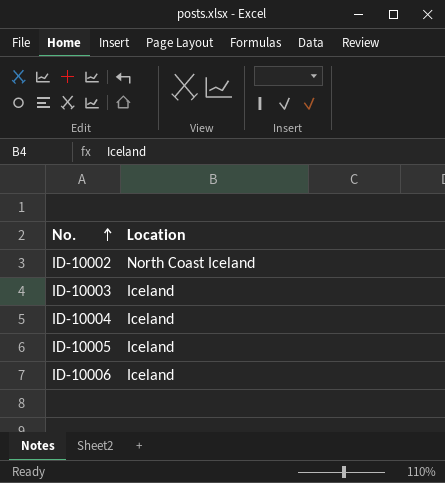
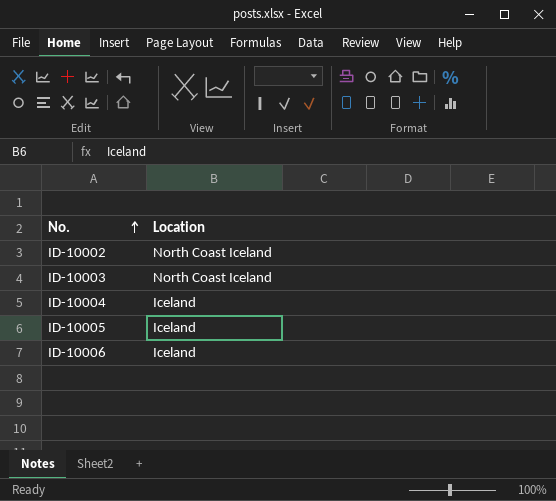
ID-10003 | Location: Iceland -> North Coast Iceland

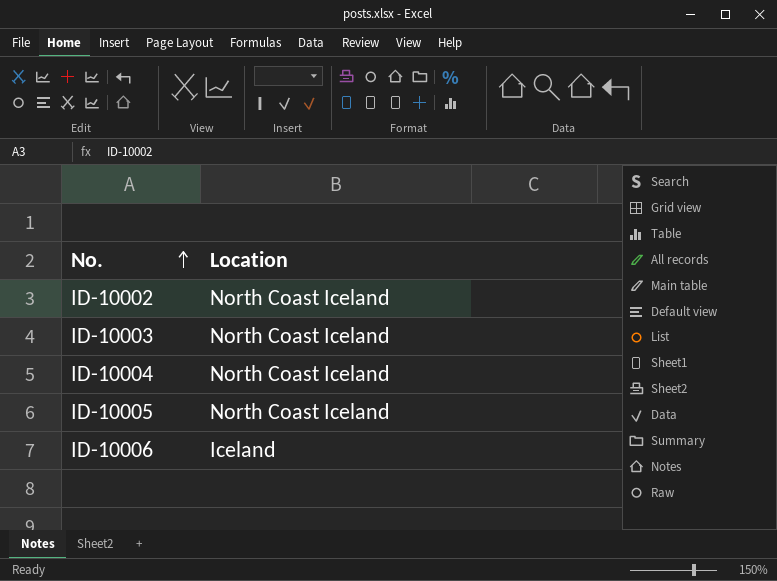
ID-10004 | Location: Iceland -> North Coast Iceland
ID-10005 | Location: Iceland -> North Coast Iceland

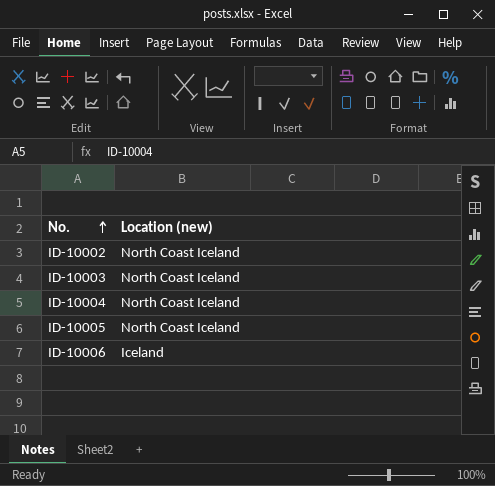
column name: Location -> Location (new)

